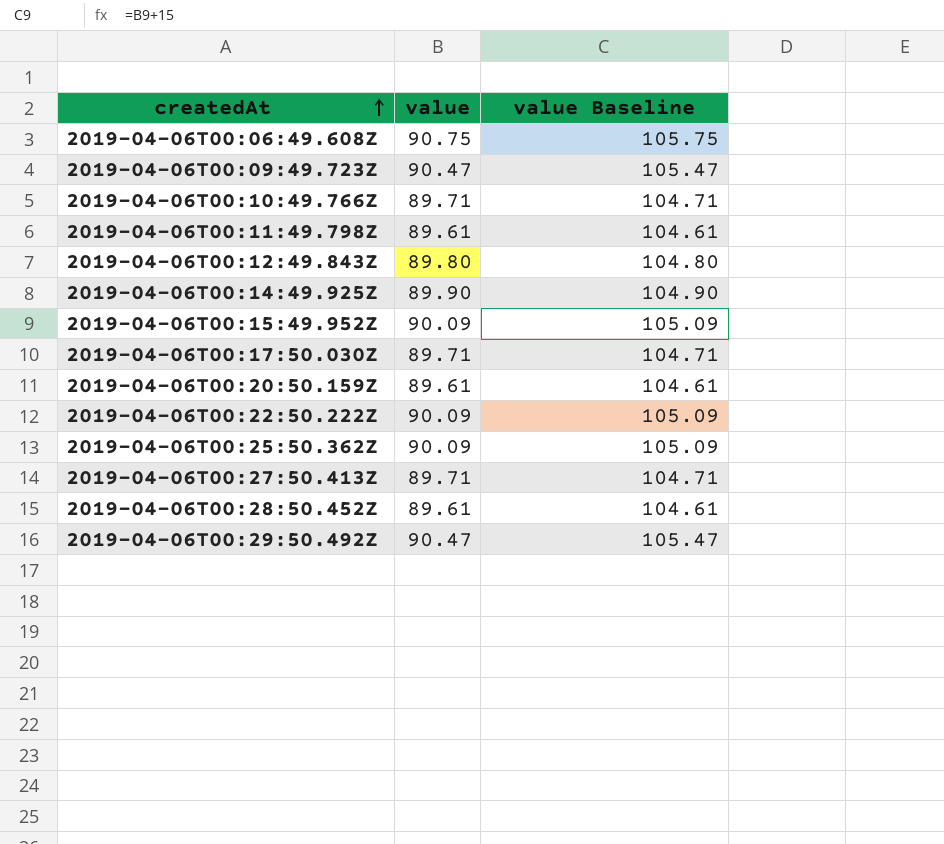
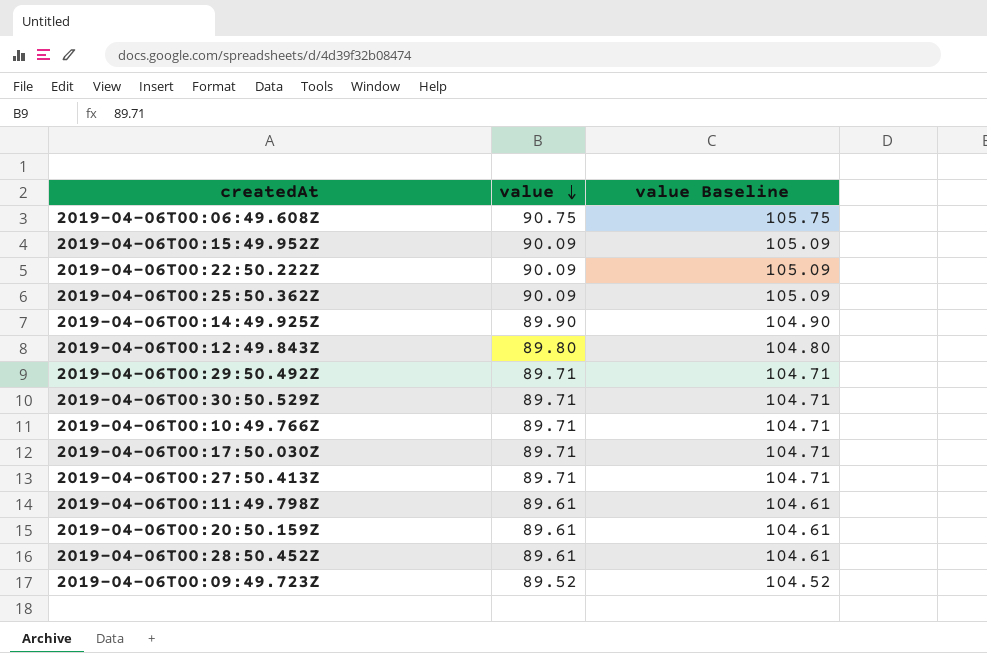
row order: createdAt ascending -> value descending
2019-04-06T00:29:50.492Z | value: 90.47 -> 89.71
2019-04-06T00:29:50.492Z | value Baseline: 105.47 -> 104.71
row 2019-04-06T00:30:50.529Z: none -> 89.71 | 104.71
2019-04-06T00:09:49.723Z | value: 90.47 -> 89.52
2019-04-06T00:09:49.723Z | value Baseline: 105.47 -> 104.52

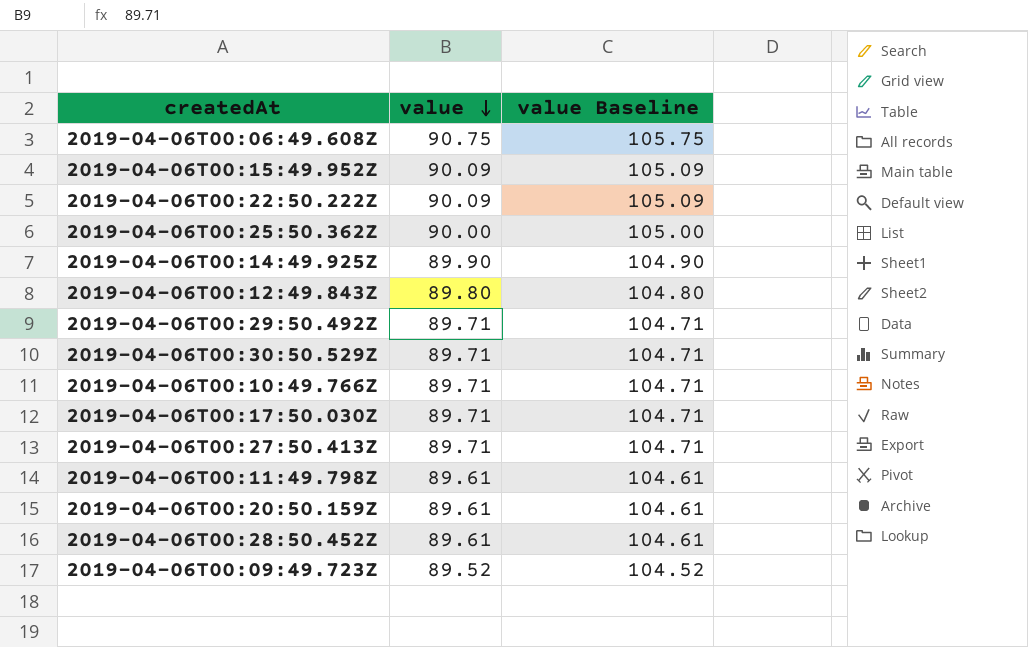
2019-04-06T00:25:50.362Z | value: 90.09 -> 90.00
2019-04-06T00:25:50.362Z | value Baseline: 105.09 -> 105.00

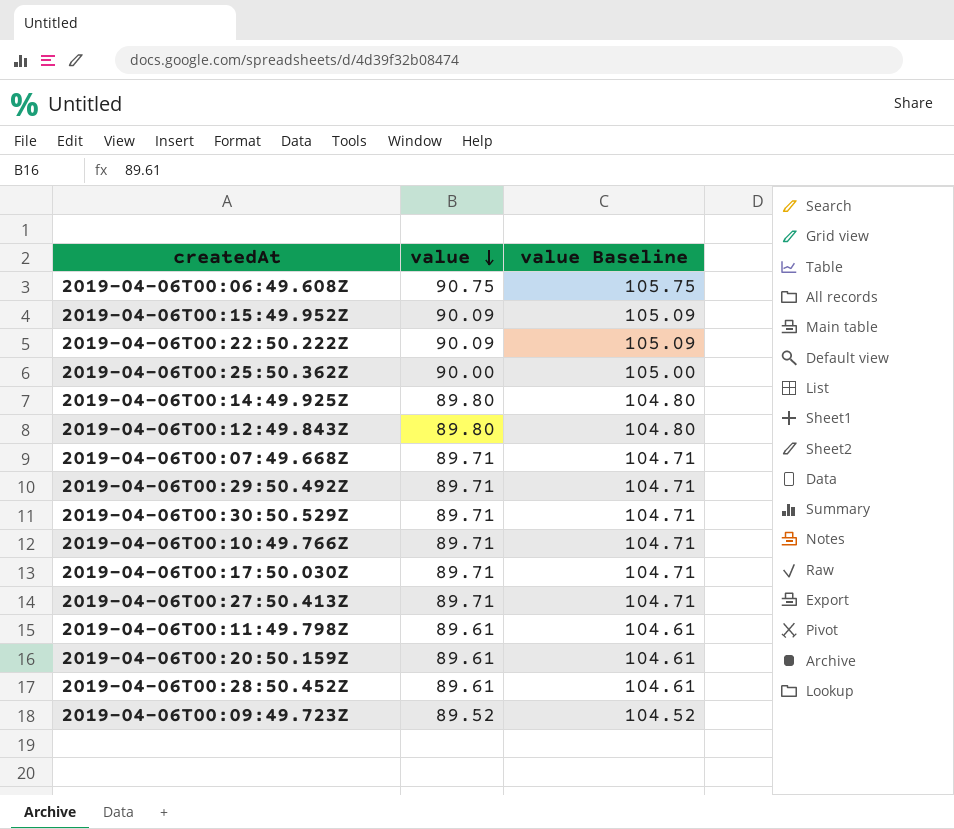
2019-04-06T00:14:49.925Z | value: 89.90 -> 89.80
2019-04-06T00:14:49.925Z | value Baseline: 104.90 -> 104.80
row 2019-04-06T00:07:49.668Z: none -> 89.71 | 104.71

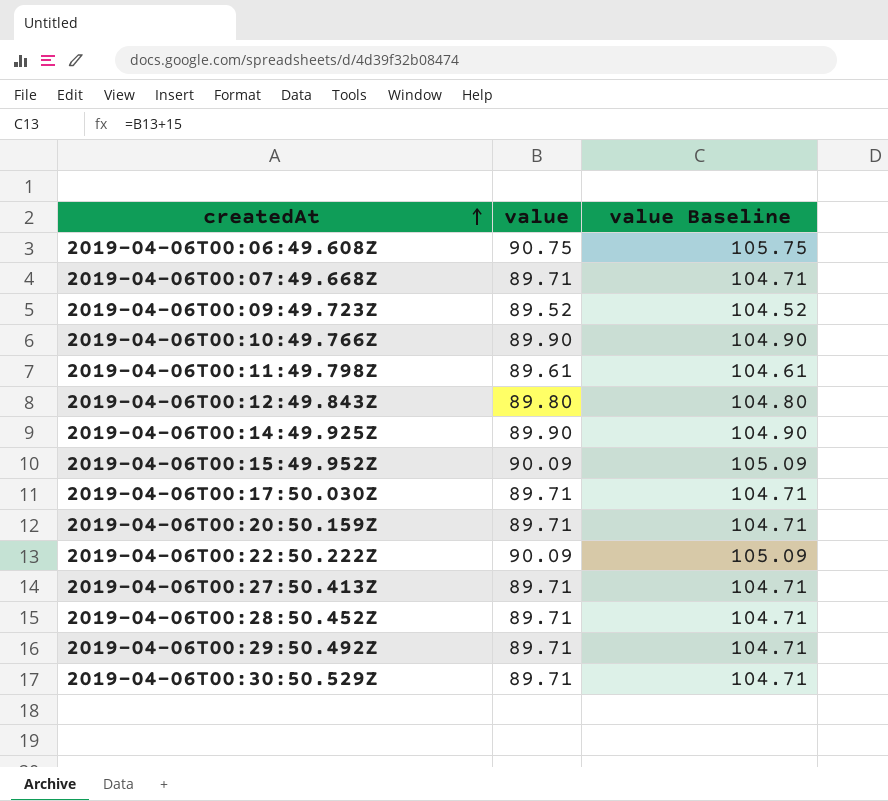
row order: value descending -> createdAt ascending
row 2019-04-06T00:25:50.362Z: 90.00 | 105.00 -> none
2019-04-06T00:10:49.766Z | value: 89.71 -> 89.90
2019-04-06T00:10:49.766Z | value Baseline: 104.71 -> 104.90
2019-04-06T00:14:49.925Z | value: 89.80 -> 89.90
2019-04-06T00:14:49.925Z | value Baseline: 104.80 -> 104.90
2019-04-06T00:20:50.159Z | value: 89.61 -> 89.71
2019-04-06T00:20:50.159Z | value Baseline: 104.61 -> 104.71
2019-04-06T00:28:50.452Z | value: 89.61 -> 89.71
2019-04-06T00:28:50.452Z | value Baseline: 104.61 -> 104.71

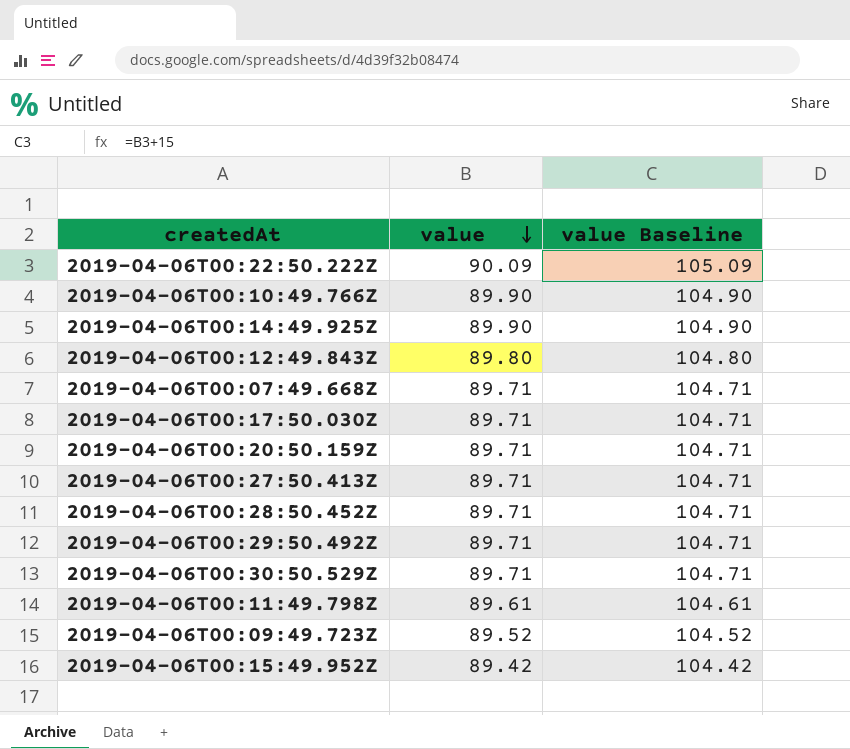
row order: createdAt ascending -> value descending
row 2019-04-06T00:06:49.608Z: 90.75 | 105.75 -> none
2019-04-06T00:15:49.952Z | value: 90.09 -> 89.42
2019-04-06T00:15:49.952Z | value Baseline: 105.09 -> 104.42

